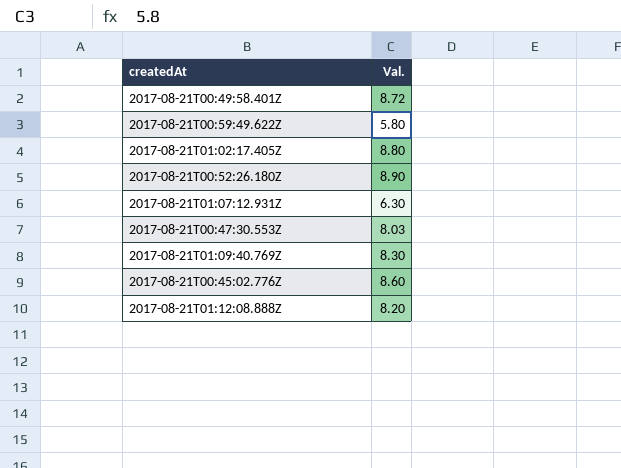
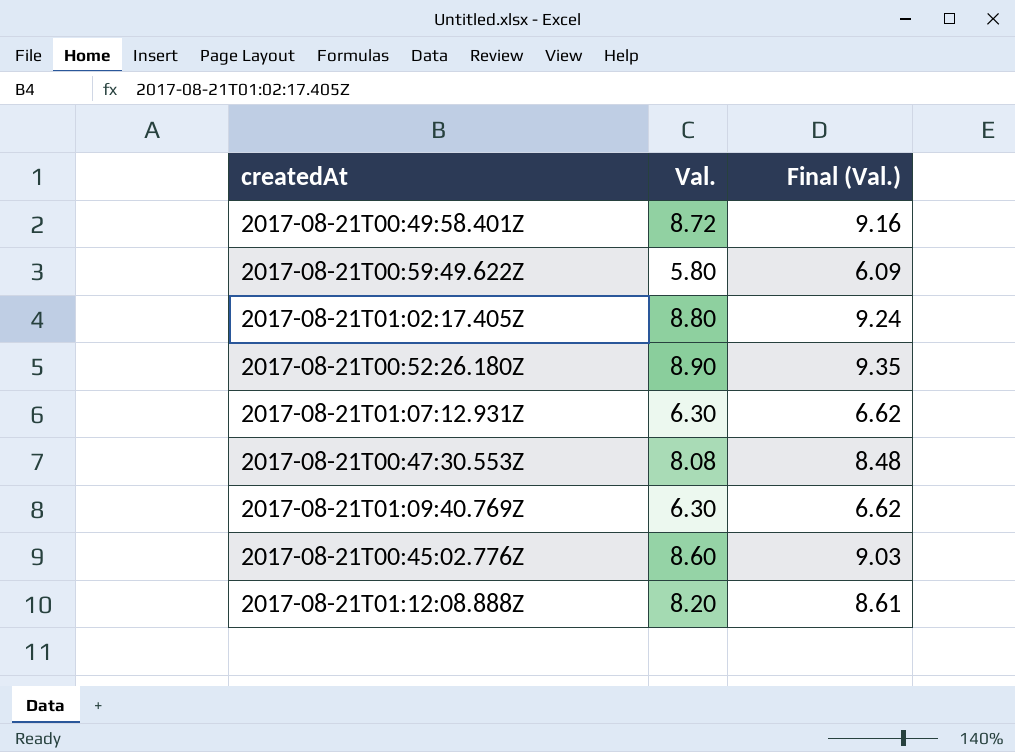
column Final (Val.) | formula: none -> [Val.] * 1.05
2017-08-21T00:47:30.553Z | Val.: 8.03 -> 8.08
2017-08-21T01:09:40.769Z | Val.: 8.30 -> 6.30

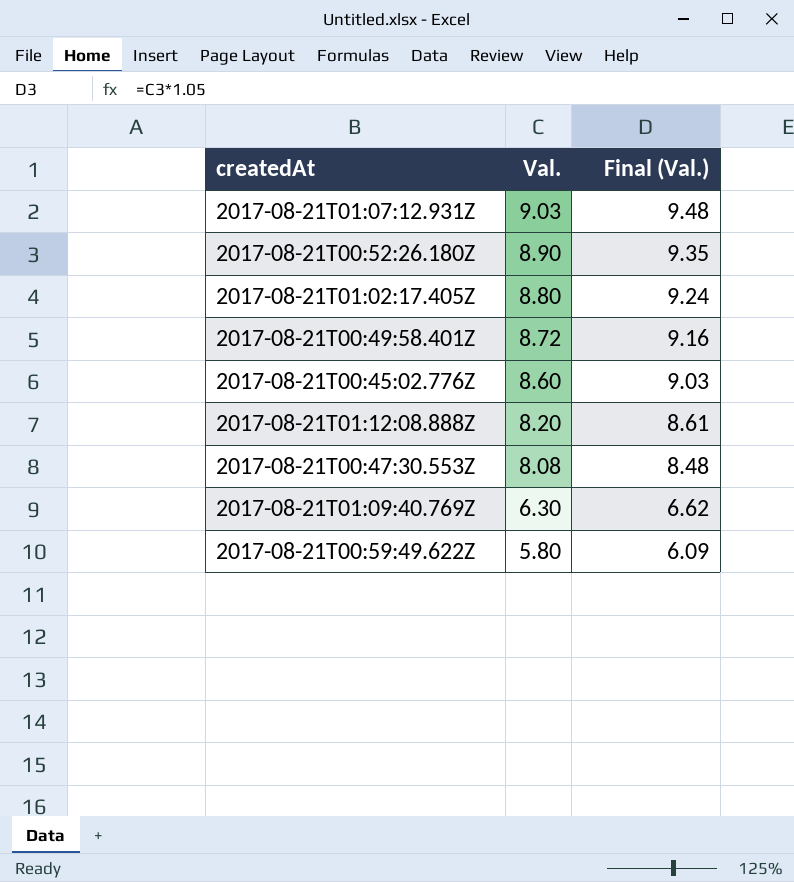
row order: none -> Val. descending
2017-08-21T01:07:12.931Z | Val.: 6.30 -> 9.03
2017-08-21T01:07:12.931Z | Final (Val.): 6.62 -> 9.48

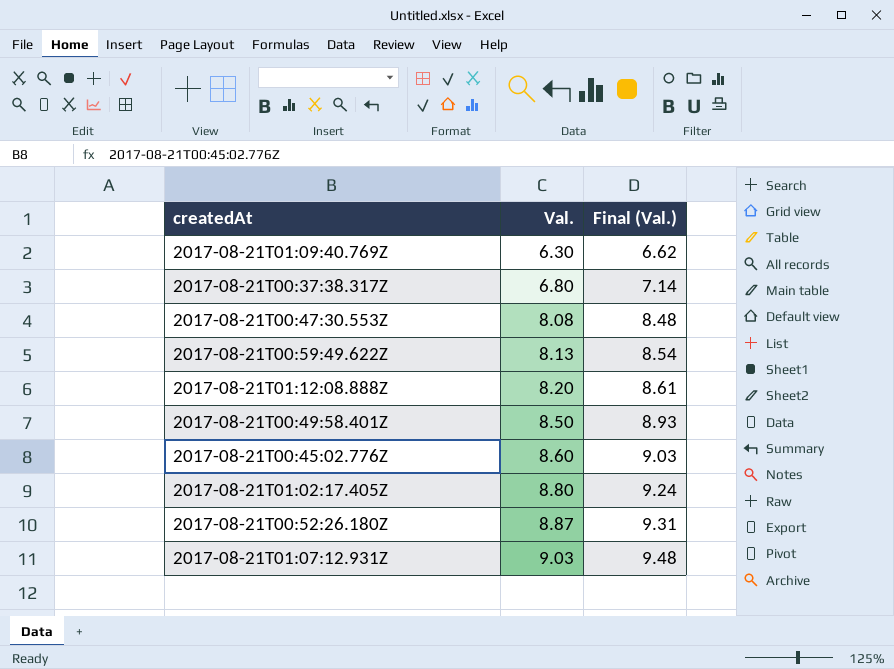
row order: Val. descending -> Val. ascending
row 2017-08-21T00:37:38.317Z: none -> 6.80 | 7.14
2017-08-21T00:59:49.622Z | Val.: 5.80 -> 8.13
2017-08-21T00:59:49.622Z | Final (Val.): 6.09 -> 8.54
2017-08-21T00:49:58.401Z | Val.: 8.72 -> 8.50
2017-08-21T00:49:58.401Z | Final (Val.): 9.16 -> 8.93
2017-08-21T00:52:26.180Z | Val.: 8.90 -> 8.87
2017-08-21T00:52:26.180Z | Final (Val.): 9.35 -> 9.31

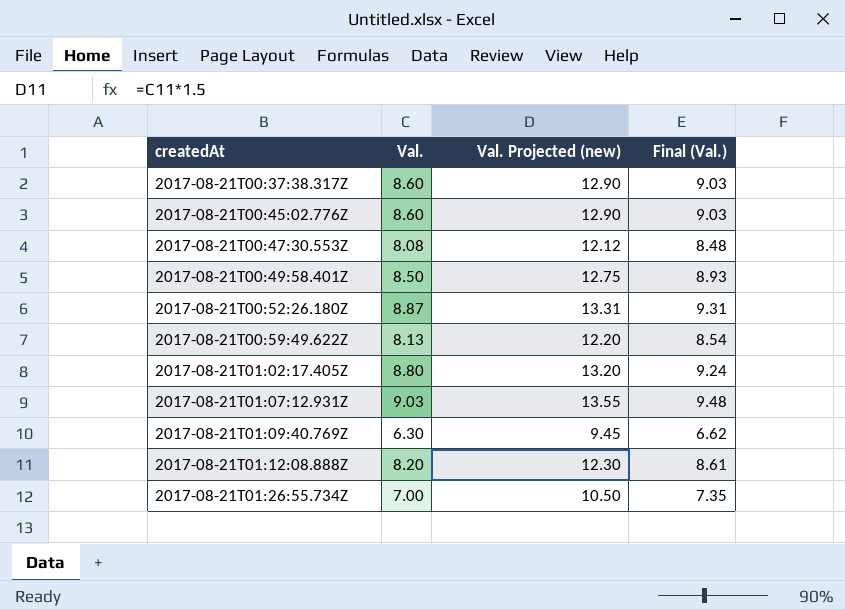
row order: Val. ascending -> createdAt ascending
column Val. Projected (new) | formula: none -> [Val.] * 1.5
2017-08-21T00:37:38.317Z | Val.: 6.80 -> 8.60
2017-08-21T00:37:38.317Z | Final (Val.): 7.14 -> 9.03
row 2017-08-21T01:26:55.734Z: none -> 7.00 | 10.50 | 7.35

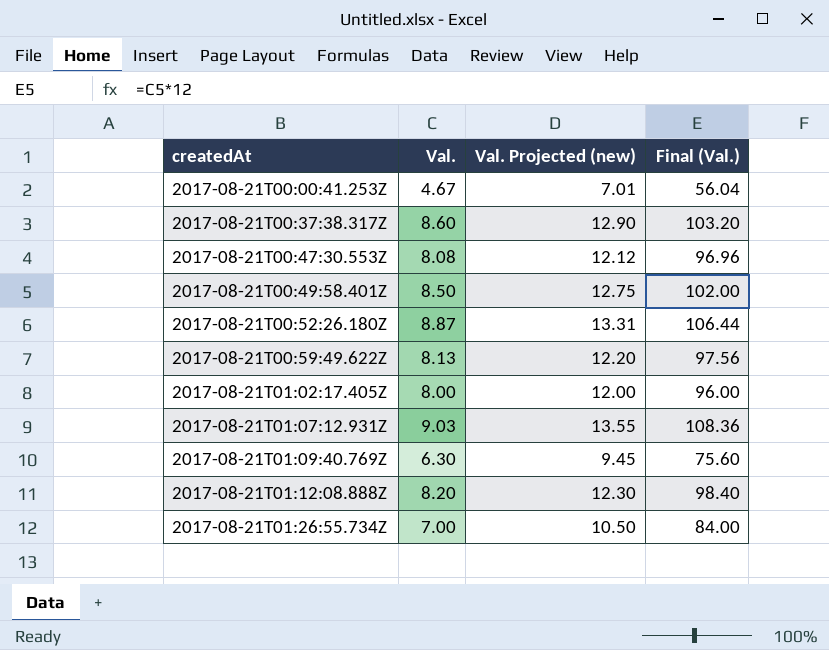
column Final (Val.) | formula: [Val.] * 1.05 -> [Val.] * 12
row 2017-08-21T00:45:02.776Z: 8.60 | 12.90 | 9.03 -> none
row 2017-08-21T00:00:41.253Z: none -> 4.67 | 7.01 | 56.04
2017-08-21T01:02:17.405Z | Val.: 8.80 -> 8.00
2017-08-21T01:02:17.405Z | Val. Projected (new): 13.20 -> 12.00

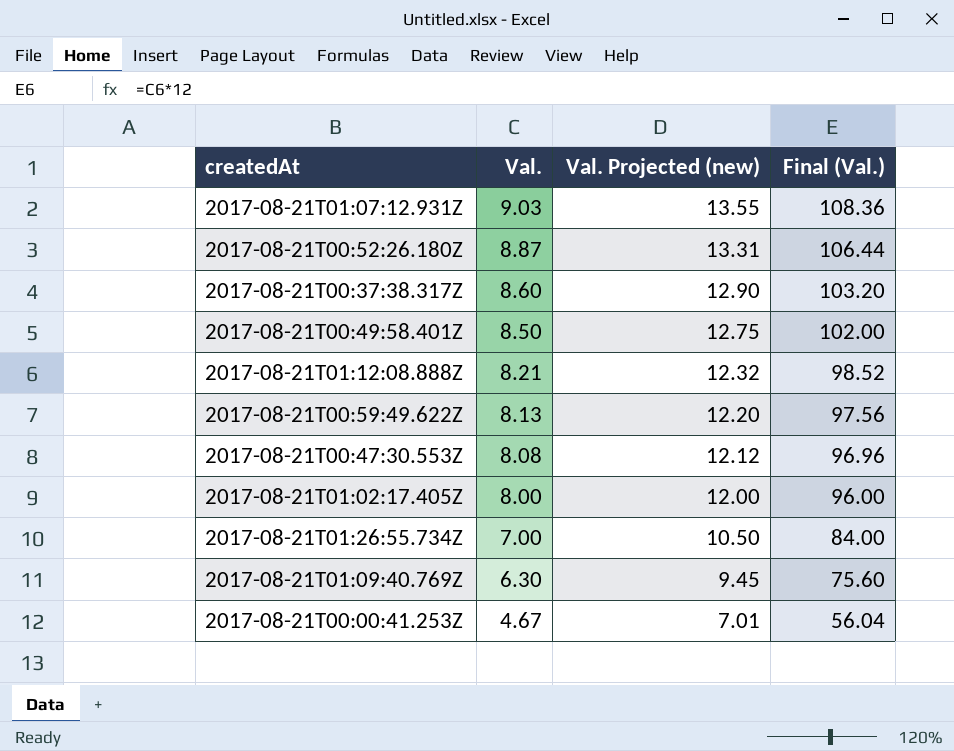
row order: createdAt ascending -> Val. descending
2017-08-21T01:12:08.888Z | Val.: 8.20 -> 8.21
2017-08-21T01:12:08.888Z | Val. Projected (new): 12.30 -> 12.32
2017-08-21T01:12:08.888Z | Final (Val.): 98.40 -> 98.52

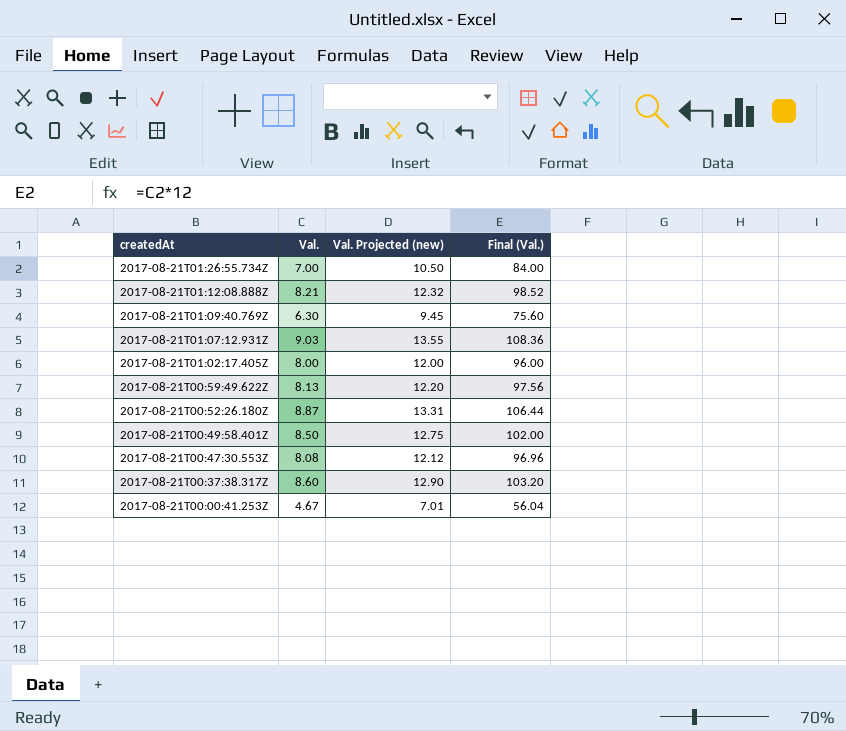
row order: Val. descending -> createdAt descending

